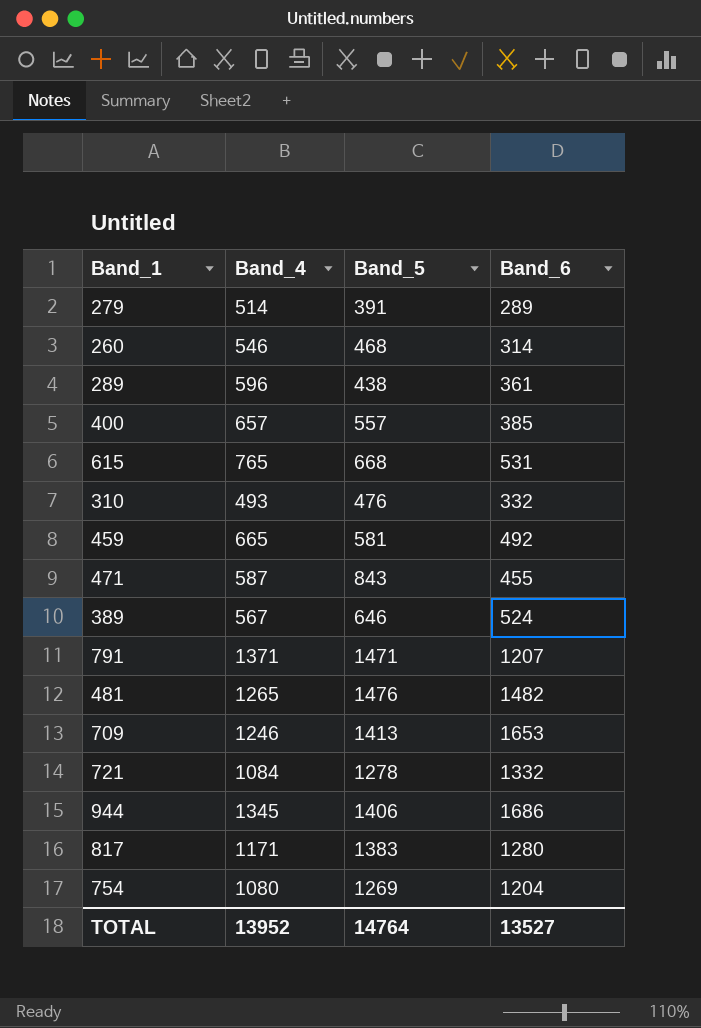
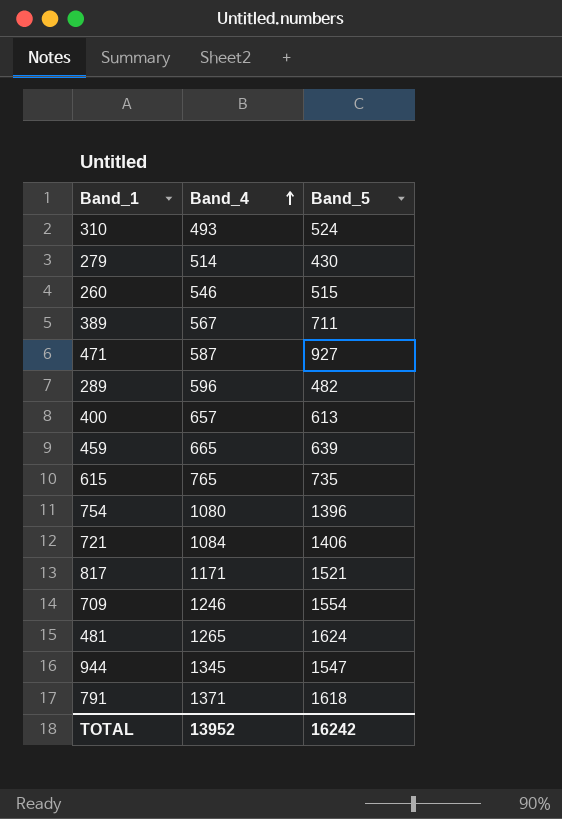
row order: none -> Band_4 ascending
column Band_6 | position: 4 -> none
310 | Band_5: 476 -> 524
279 | Band_5: 391 -> 430
260 | Band_5: 468 -> 515
389 | Band_5: 646 -> 711
471 | Band_5: 843 -> 927
289 | Band_5: 438 -> 482
400 | Band_5: 557 -> 613
459 | Band_5: 581 -> 639
615 | Band_5: 668 -> 735
754 | Band_5: 1269 -> 1396
721 | Band_5: 1278 -> 1406
817 | Band_5: 1383 -> 1521
709 | Band_5: 1413 -> 1554
481 | Band_5: 1476 -> 1624
944 | Band_5: 1406 -> 1547
791 | Band_5: 1471 -> 1618
TOTAL | Band_5: 14764 -> 16242

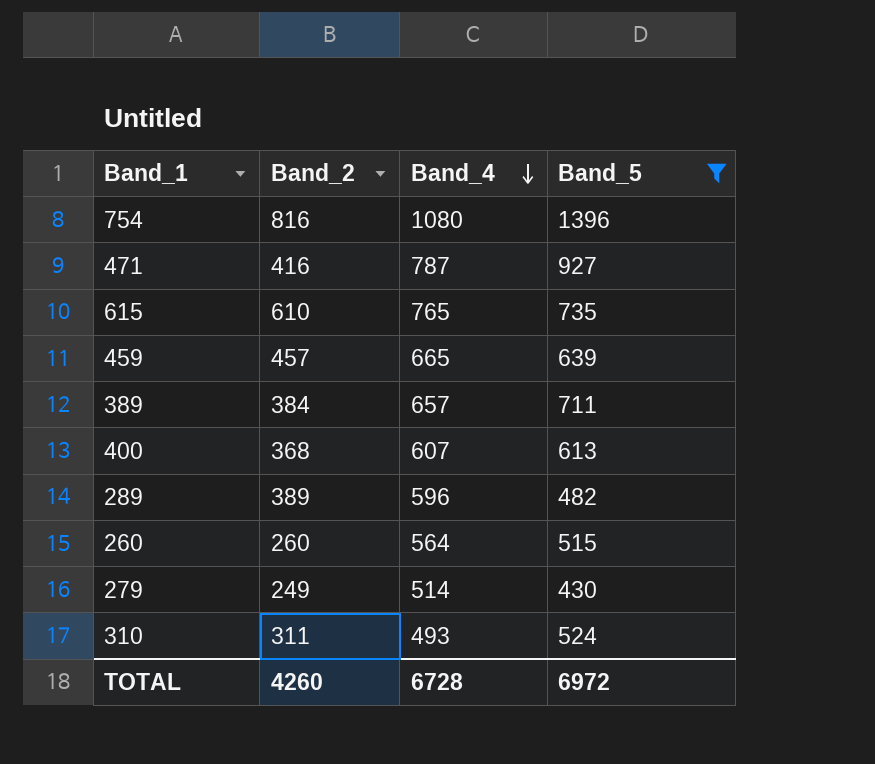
filter: none -> Band_5 <= 1396
row order: Band_4 ascending -> Band_4 descending
column Band_2 | position: none -> 2
471 | Band_4: 587 -> 787
389 | Band_4: 567 -> 657
400 | Band_4: 657 -> 607
260 | Band_4: 546 -> 564
TOTAL | Band_4: 13952 -> 6728
TOTAL | Band_5: 16242 -> 6972

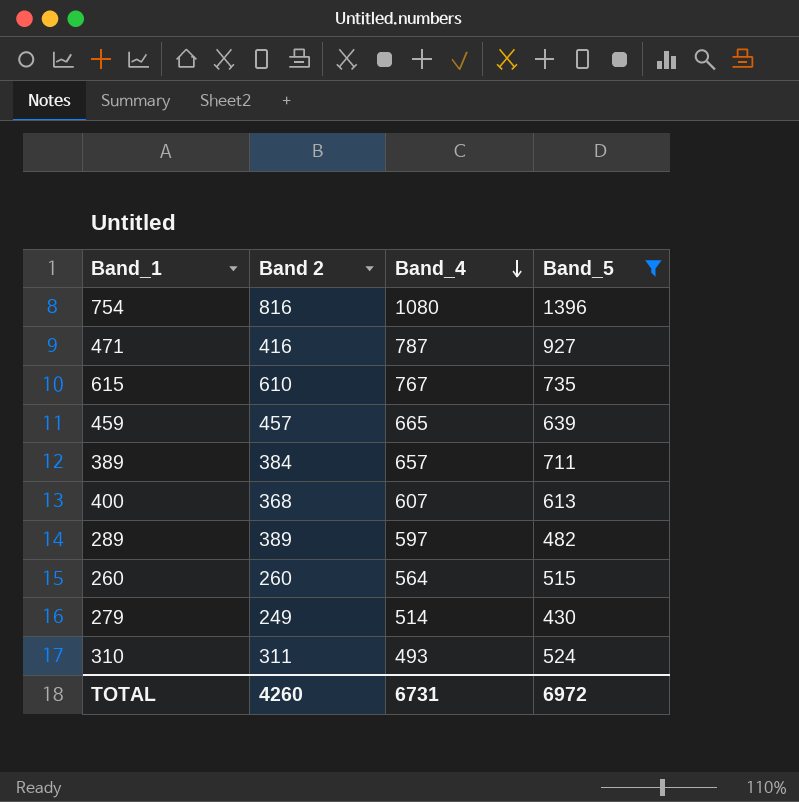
column name: Band_2 -> Band 2
615 | Band_4: 765 -> 767
289 | Band_4: 596 -> 597
TOTAL | Band_4: 6728 -> 6731

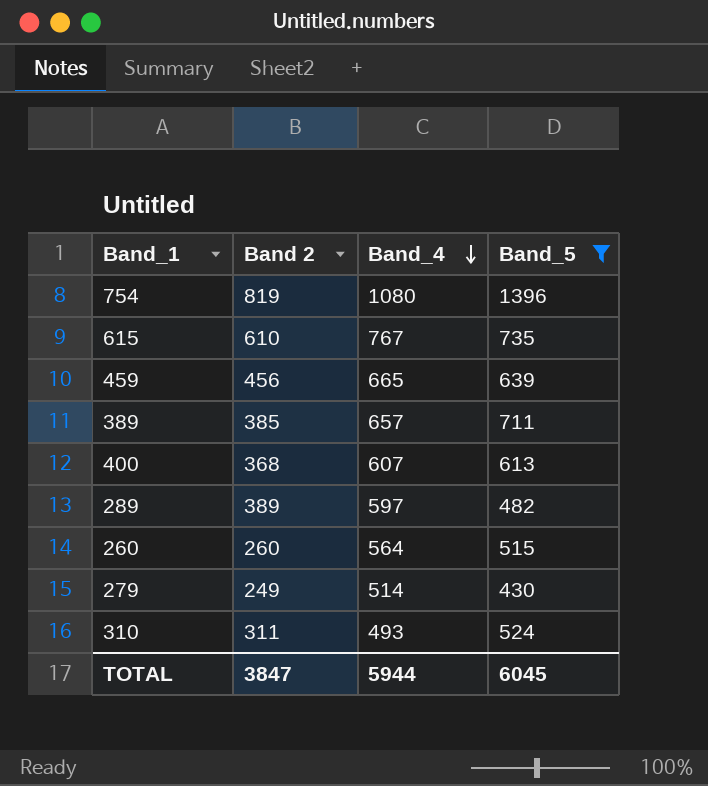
row 471: 416 | 787 | 927 -> none
754 | Band 2: 816 -> 819
459 | Band 2: 457 -> 456
389 | Band 2: 384 -> 385
TOTAL | Band 2: 4260 -> 3847
TOTAL | Band_4: 6731 -> 5944
TOTAL | Band_5: 6972 -> 6045

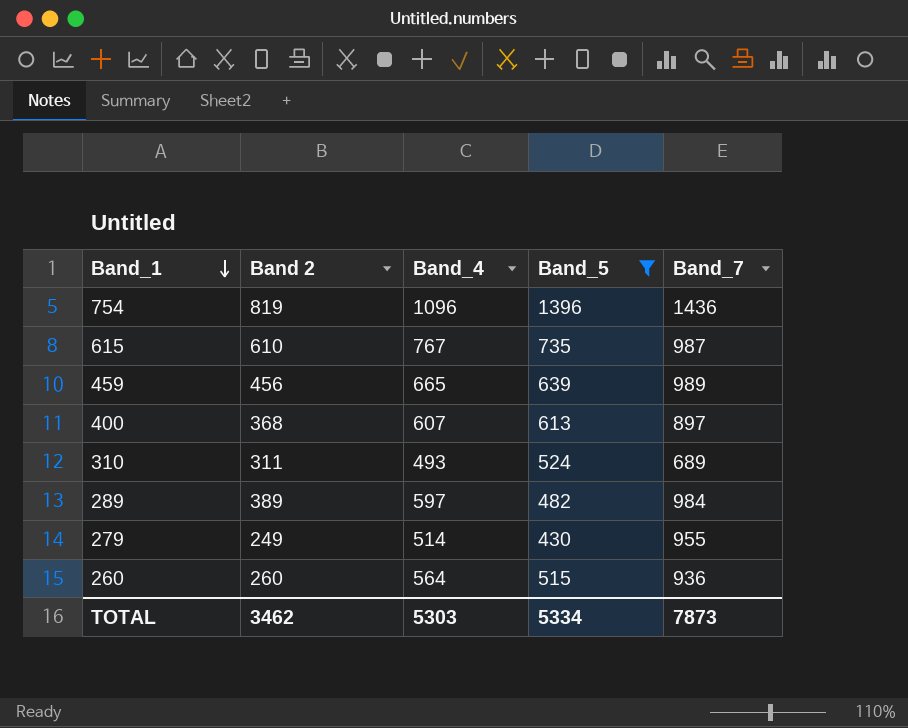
row order: Band_4 descending -> Band_1 descending
column Band_7 | position: none -> 5
row 389: 385 | 657 | 711 -> none
754 | Band_4: 1080 -> 1096
TOTAL | Band 2: 3847 -> 3462
TOTAL | Band_4: 5944 -> 5303
TOTAL | Band_5: 6045 -> 5334

